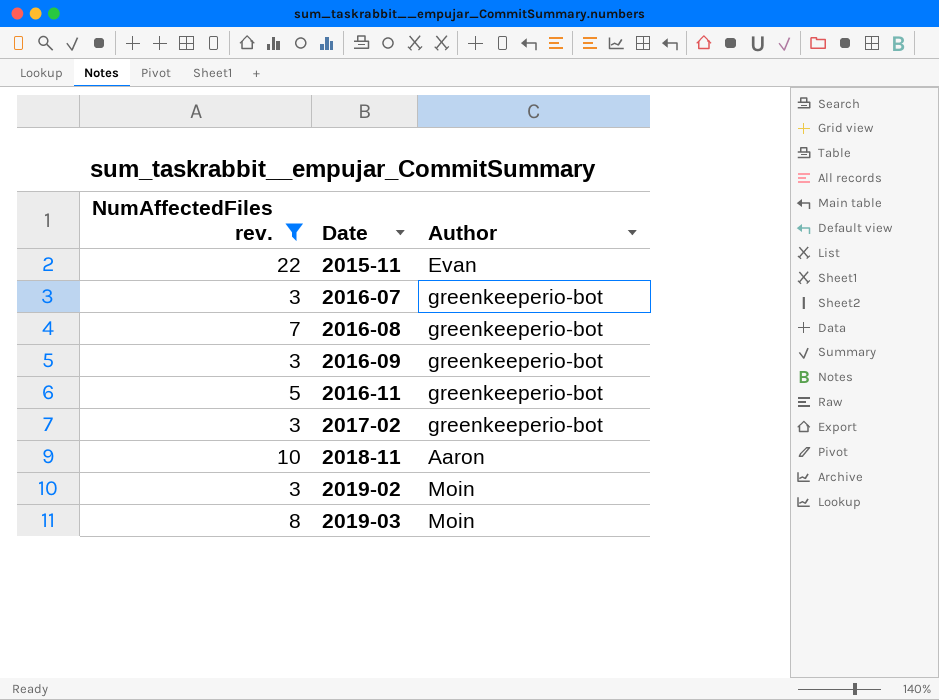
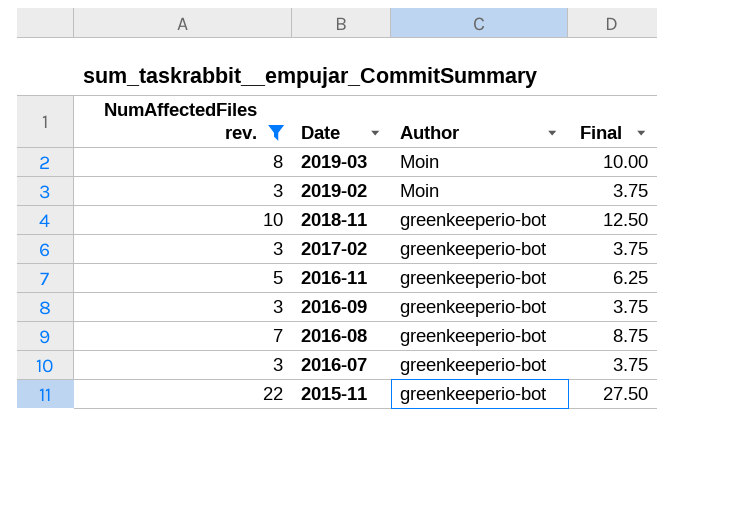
row order: Date ascending -> Date descending
column Final | formula: none -> [NumAffectedFiles rev.] * 1.25
2018-11 | Author: Aaron -> greenkeeperio-bot
2015-11 | Author: Evan -> greenkeeperio-bot

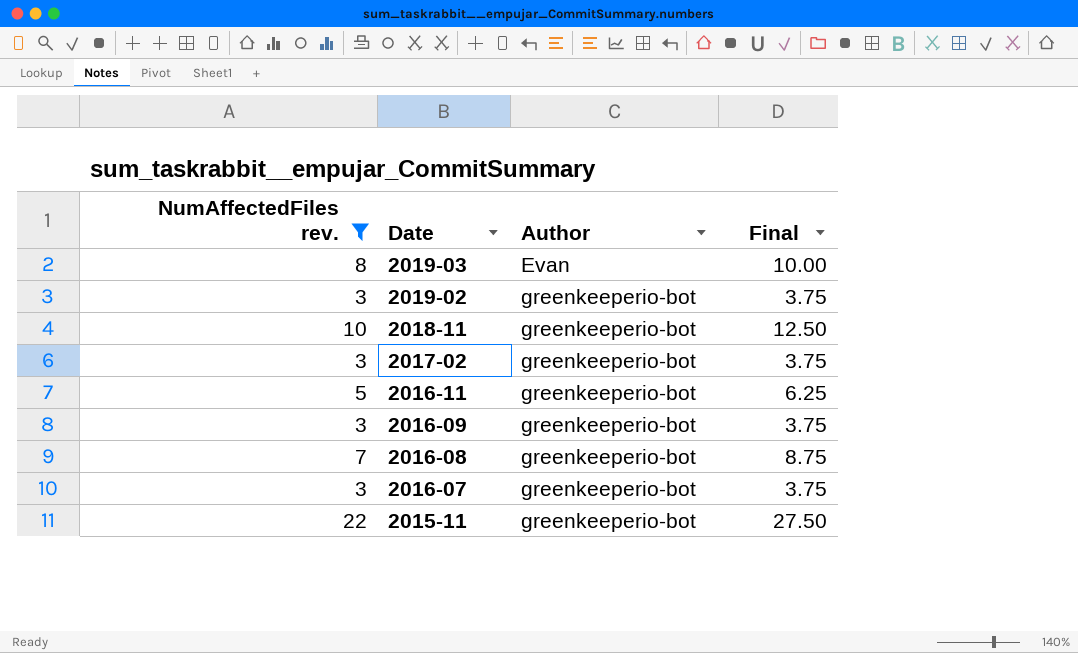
2019-03 | Author: Moin -> Evan
2019-02 | Author: Moin -> greenkeeperio-bot

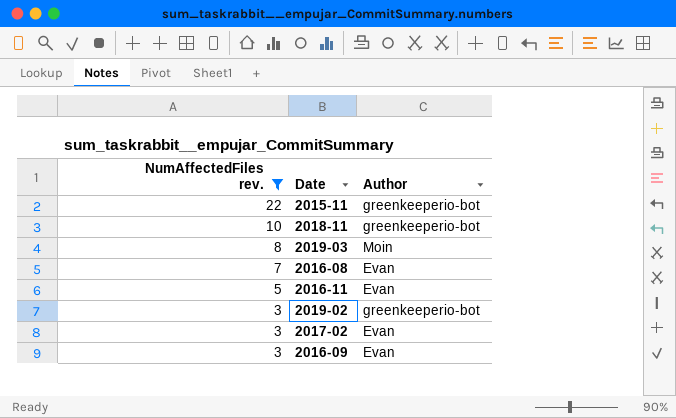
row order: Date descending -> NumAffectedFiles rev. descending
column Final | formula: [NumAffectedFiles rev.] * 1.25 -> none
row 2016-07: 3 | greenkeeperio-bot | 3.75 -> none
2019-03 | Author: Evan -> Moin
2016-08 | Author: greenkeeperio-bot -> Evan
2016-11 | Author: greenkeeperio-bot -> Evan
2017-02 | Author: greenkeeperio-bot -> Evan
2016-09 | Author: greenkeeperio-bot -> Evan

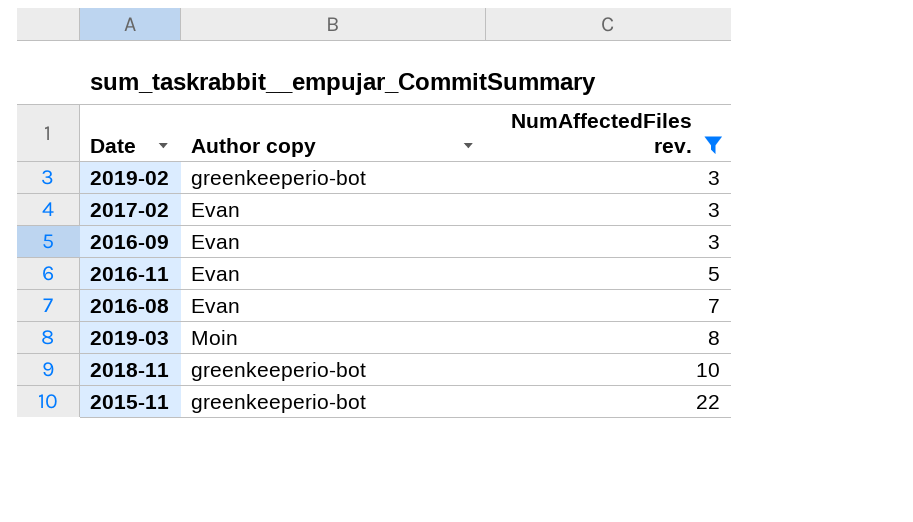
row order: NumAffectedFiles rev. descending -> NumAffectedFiles rev. ascending
column name: Author -> Author copy
column NumAffectedFiles rev. | position: 1 -> 3

